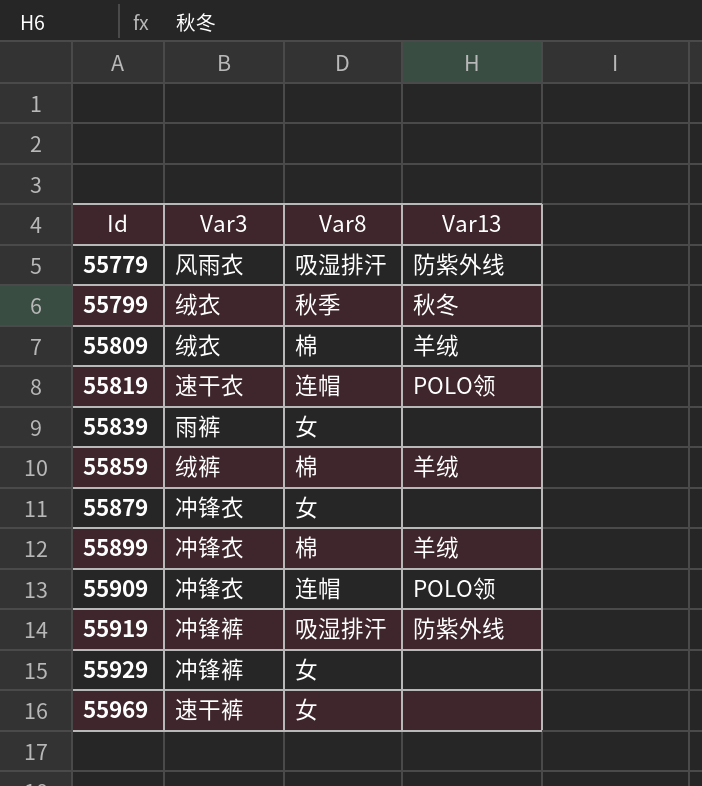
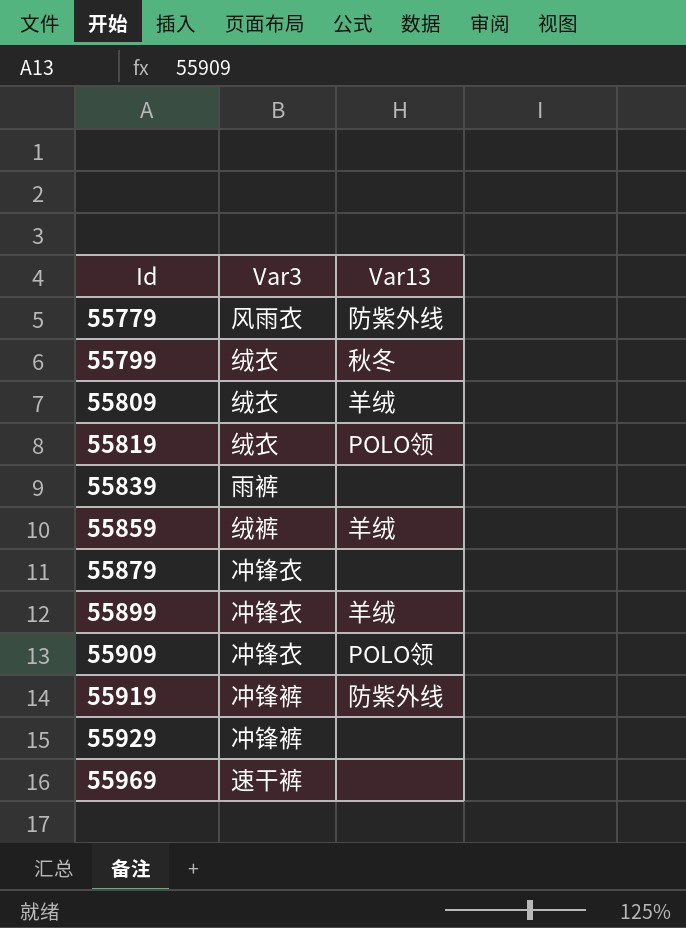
column Var8 | position: 3 -> none
55819 | Var3: 速干衣 -> 绒衣

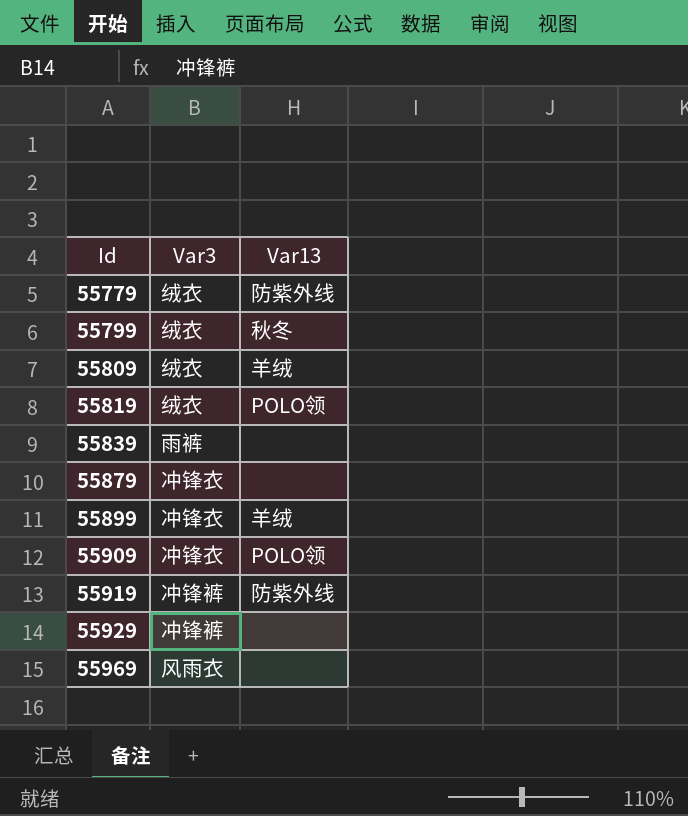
row 55859: 绒裤 | 羊绒 -> none
55779 | Var3: 风雨衣 -> 绒衣
55969 | Var3: 速干裤 -> 风雨衣

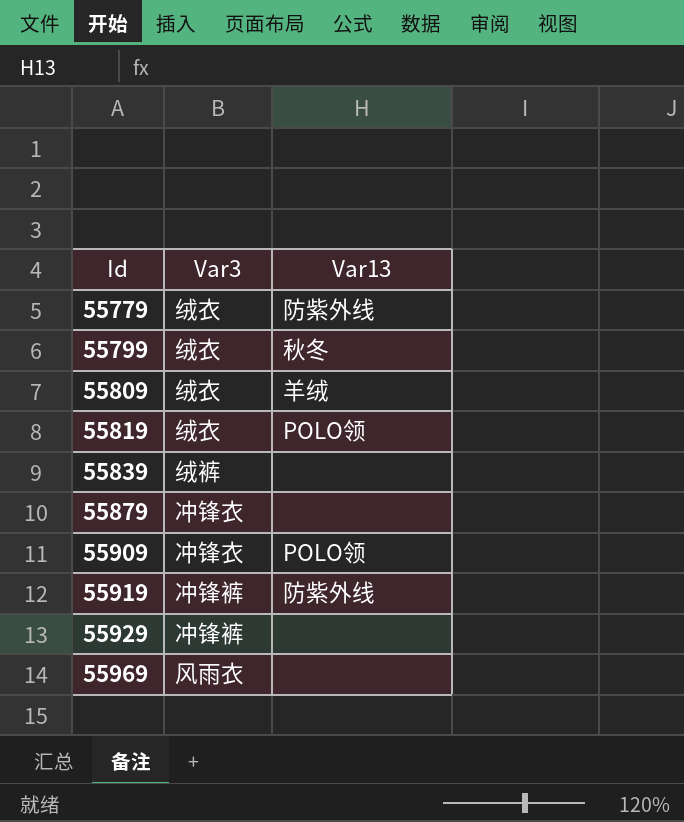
row 55899: 冲锋衣 | 羊绒 -> none
55839 | Var3: 雨裤 -> 绒裤

